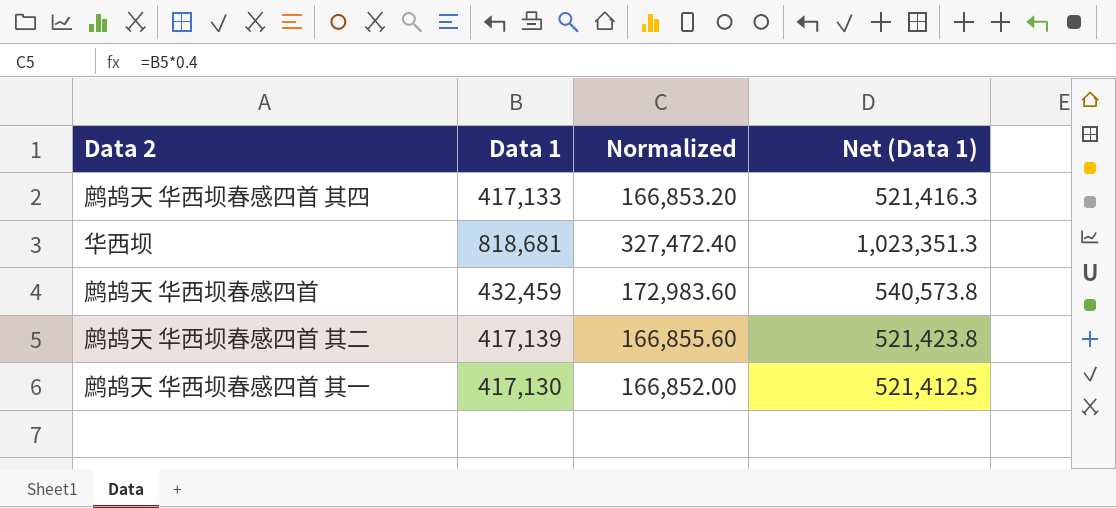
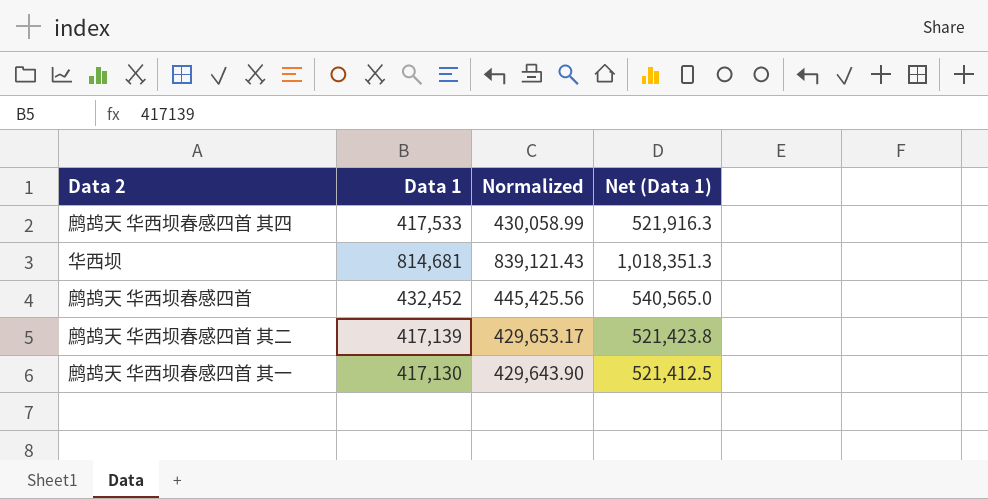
column Normalized | formula: [Data 1] * 0.4 -> [Data 1] * 1.03
鹧鸪天 华西坝春感四首 其四 | Data 1: 417,133 -> 417,533
鹧鸪天 华西坝春感四首 其四 | Net (Data 1): 521,416.3 -> 521,916.3
华西坝 | Data 1: 818,681 -> 814,681
华西坝 | Net (Data 1): 1,023,351.3 -> 1,018,351.3
鹧鸪天 华西坝春感四首 | Data 1: 432,459 -> 432,452
鹧鸪天 华西坝春感四首 | Net (Data 1): 540,573.8 -> 540,565.0

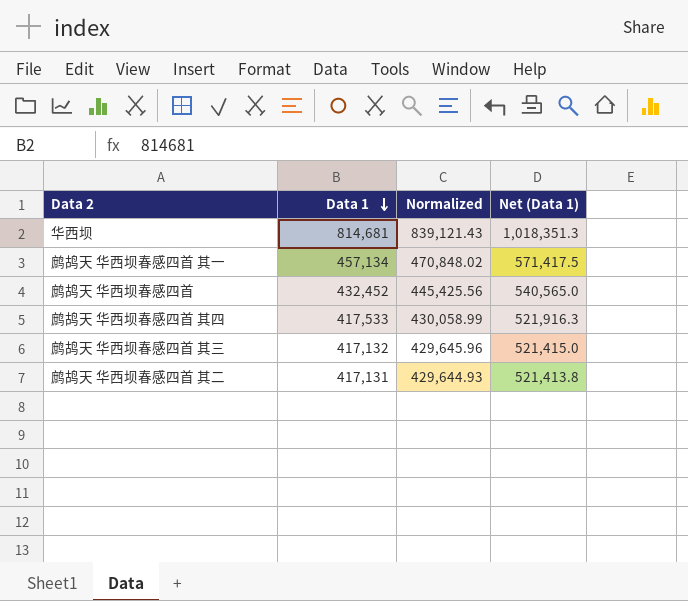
row order: none -> Data 1 descending
鹧鸪天 华西坝春感四首 其一 | Data 1: 417,130 -> 457,134
鹧鸪天 华西坝春感四首 其一 | Normalized: 429,643.90 -> 470,848.02
鹧鸪天 华西坝春感四首 其一 | Net (Data 1): 521,412.5 -> 571,417.5
row 鹧鸪天 华西坝春感四首 其三: none -> 417,132 | 429,645.96 | 521,415.0
鹧鸪天 华西坝春感四首 其二 | Data 1: 417,139 -> 417,131
鹧鸪天 华西坝春感四首 其二 | Normalized: 429,653.17 -> 429,644.93
鹧鸪天 华西坝春感四首 其二 | Net (Data 1): 521,423.8 -> 521,413.8

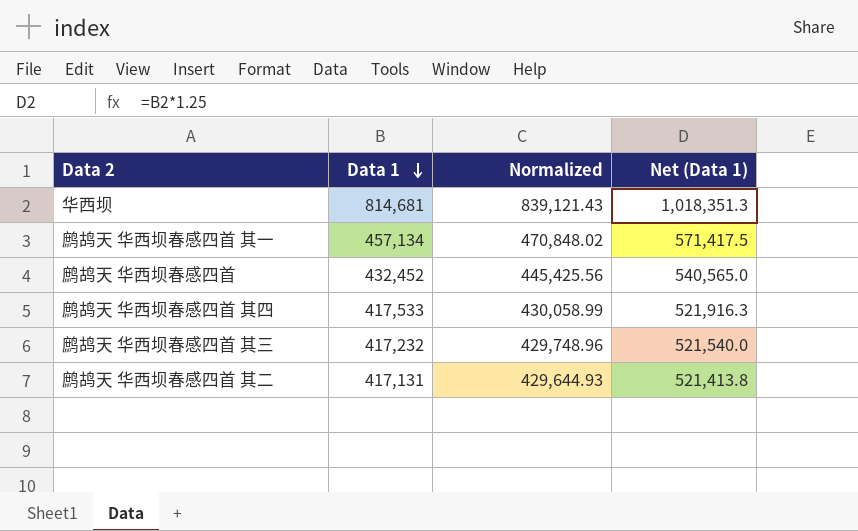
鹧鸪天 华西坝春感四首 其三 | Data 1: 417,132 -> 417,232
鹧鸪天 华西坝春感四首 其三 | Normalized: 429,645.96 -> 429,748.96
鹧鸪天 华西坝春感四首 其三 | Net (Data 1): 521,415.0 -> 521,540.0

